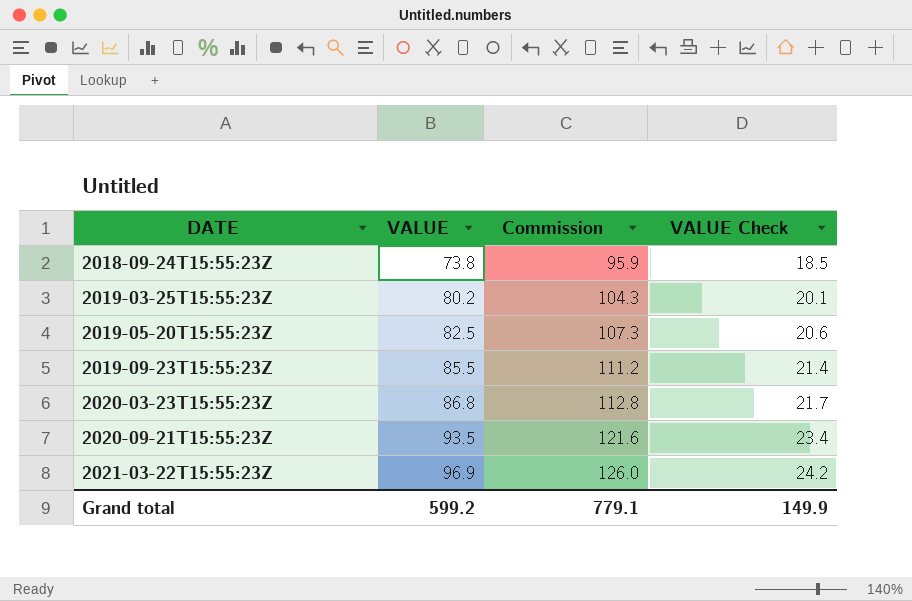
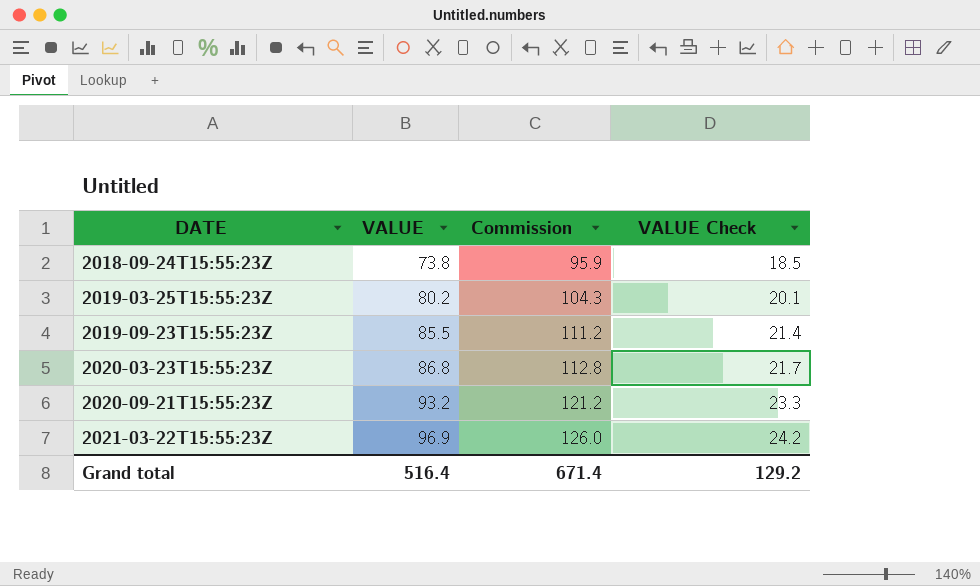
row 2019-05-20T15:55:23Z: 82.5 | 107.3 | 20.6 -> none
2020-09-21T15:55:23Z | VALUE: 93.5 -> 93.2
2020-09-21T15:55:23Z | Commission: 121.6 -> 121.2
2020-09-21T15:55:23Z | VALUE Check: 23.4 -> 23.3
Grand total | VALUE: 599.2 -> 516.4
Grand total | Commission: 779.1 -> 671.4
Grand total | VALUE Check: 149.9 -> 129.2

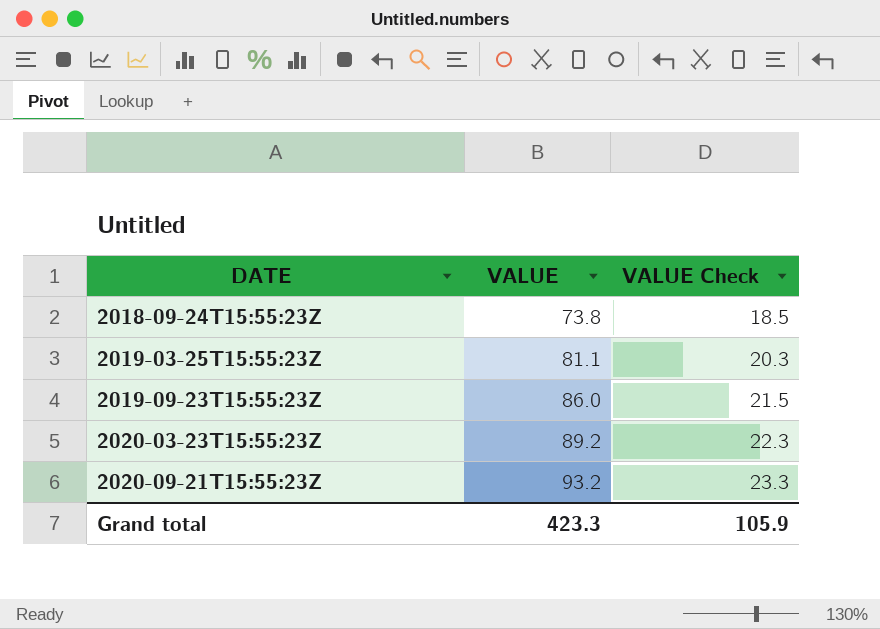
column Commission | formula: [VALUE] * 1.3 -> none
row 2021-03-22T15:55:23Z: 96.9 | 126.0 | 24.2 -> none
2019-03-25T15:55:23Z | VALUE: 80.2 -> 81.1
2019-03-25T15:55:23Z | VALUE Check: 20.1 -> 20.3
2019-09-23T15:55:23Z | VALUE: 85.5 -> 86.0
2019-09-23T15:55:23Z | VALUE Check: 21.4 -> 21.5
2020-03-23T15:55:23Z | VALUE: 86.8 -> 89.2
2020-03-23T15:55:23Z | VALUE Check: 21.7 -> 22.3
Grand total | VALUE: 516.4 -> 423.3
Grand total | VALUE Check: 129.2 -> 105.9

